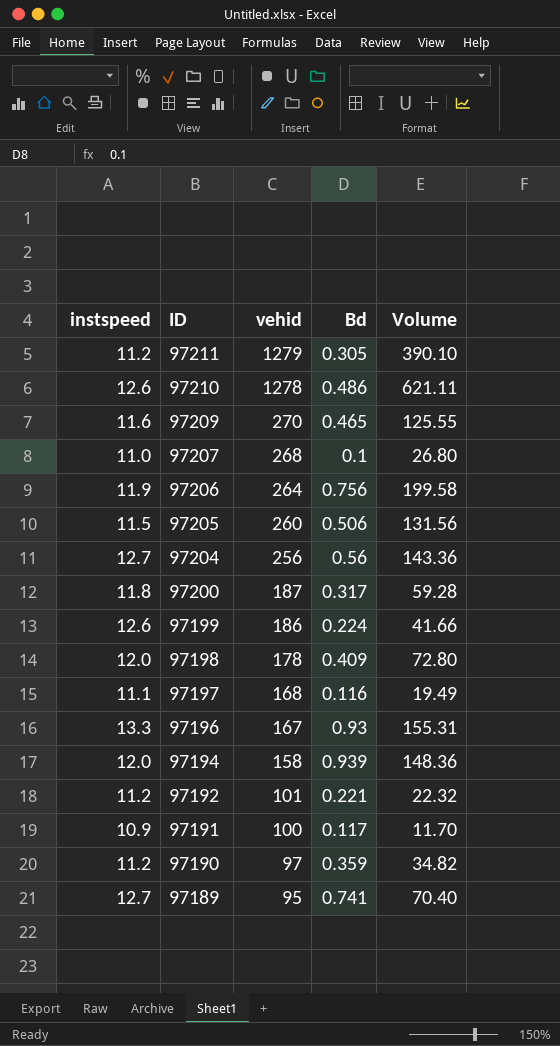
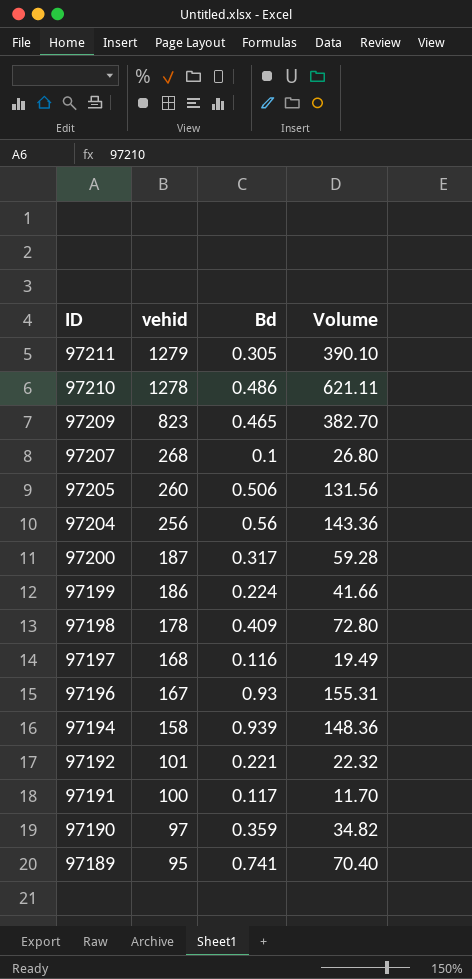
column instspeed | position: 1 -> none
row 97206: 11.9 | 264 | 0.756 | 199.58 -> none
97209 | vehid: 270 -> 823
97209 | Volume: 125.55 -> 382.70

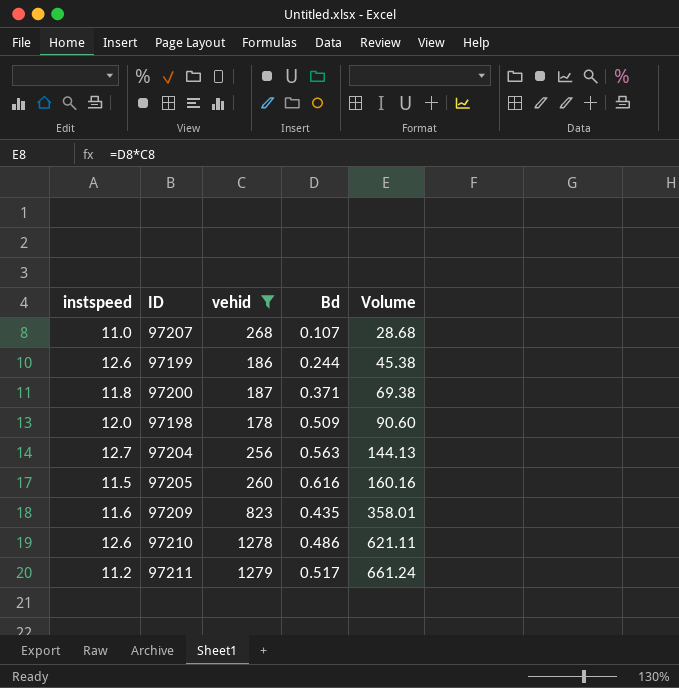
filter: none -> vehid >= 178
row order: ID descending -> Volume ascending
column instspeed | position: none -> 1
97207 | Bd: 0.1 -> 0.107
97207 | Volume: 26.80 -> 28.68
97199 | Bd: 0.224 -> 0.244
97199 | Volume: 41.66 -> 45.38
97200 | Bd: 0.317 -> 0.371
97200 | Volume: 59.28 -> 69.38
97198 | Bd: 0.409 -> 0.509
97198 | Volume: 72.80 -> 90.60
97204 | Bd: 0.56 -> 0.563
97204 | Volume: 143.36 -> 144.13
97205 | Bd: 0.506 -> 0.616
97205 | Volume: 131.56 -> 160.16
97209 | Bd: 0.465 -> 0.435
97209 | Volume: 382.70 -> 358.01
97211 | Bd: 0.305 -> 0.517
97211 | Volume: 390.10 -> 661.24

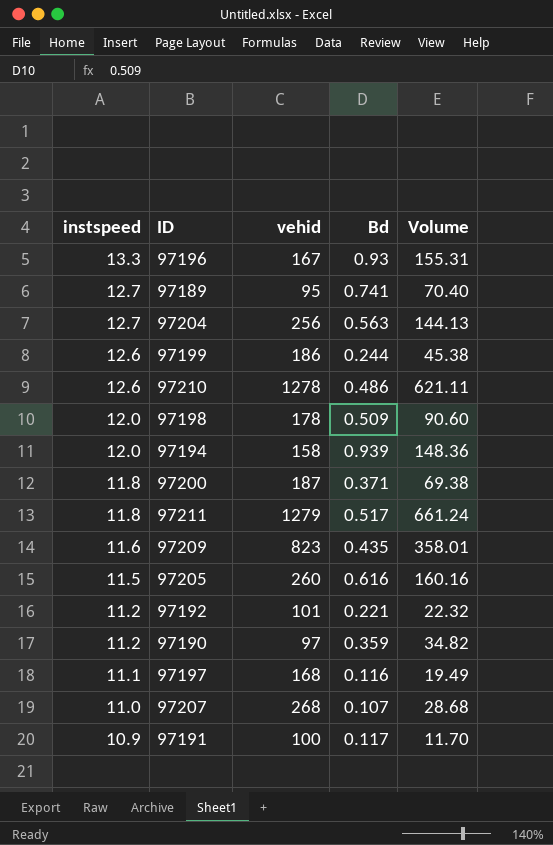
filter: vehid >= 178 -> none
row order: Volume ascending -> instspeed descending
97211 | instspeed: 11.2 -> 11.8

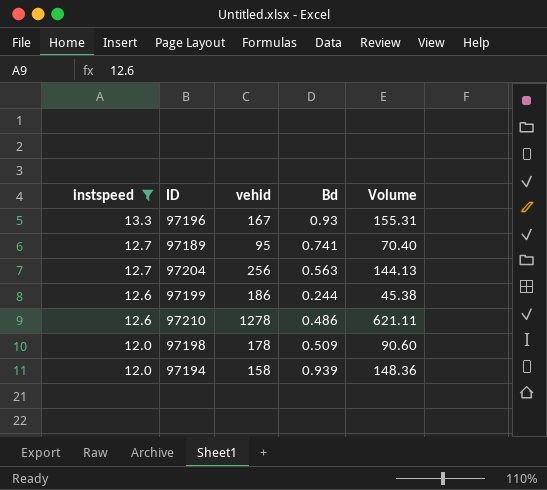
filter: none -> instspeed >= 12.0

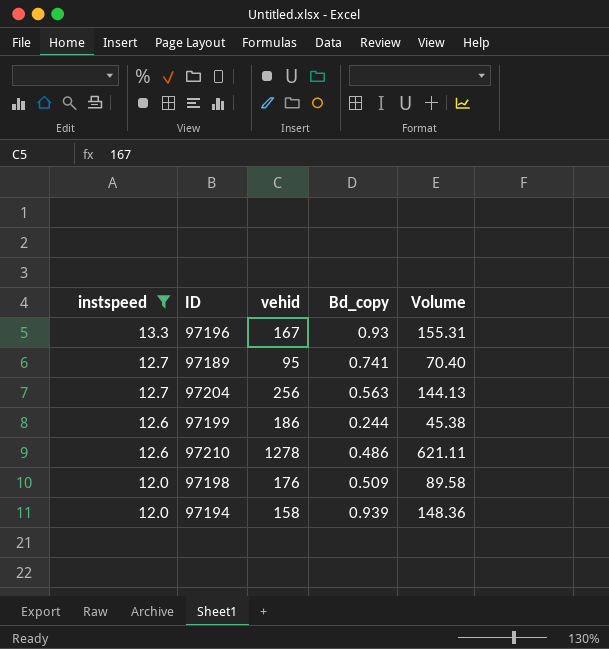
column name: Bd -> Bd_copy
97198 | vehid: 178 -> 176
97198 | Volume: 90.60 -> 89.58

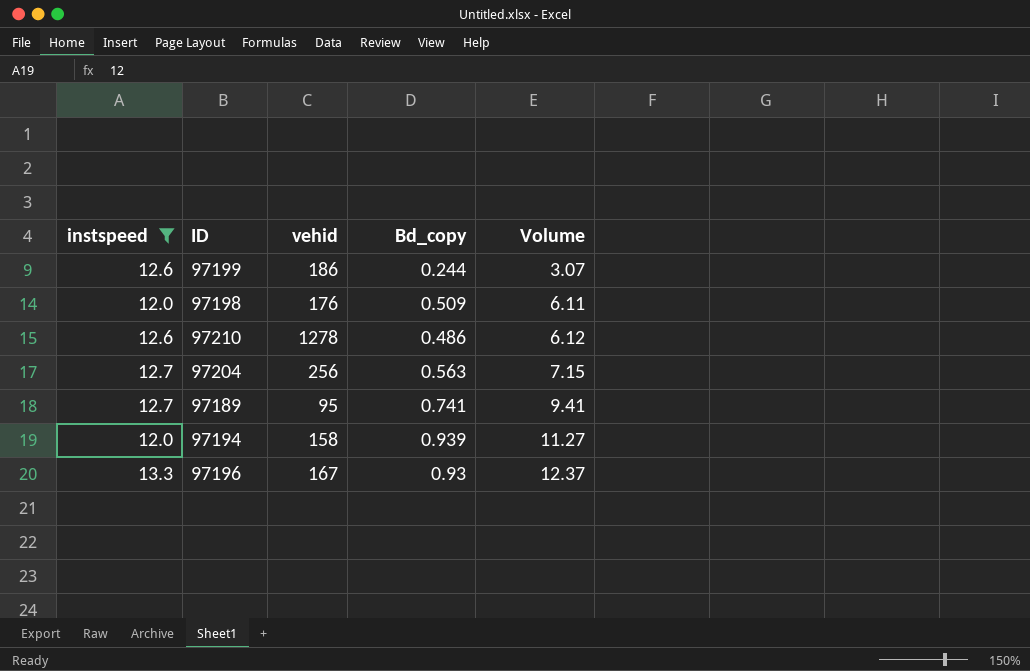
row order: instspeed descending -> Volume ascending
column Volume | formula: [vehid] * [Bd_copy] -> [instspeed] * [Bd_copy]

